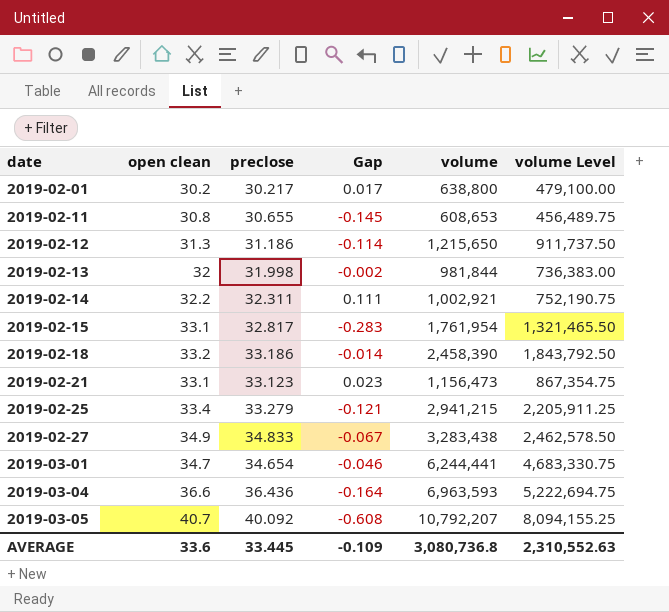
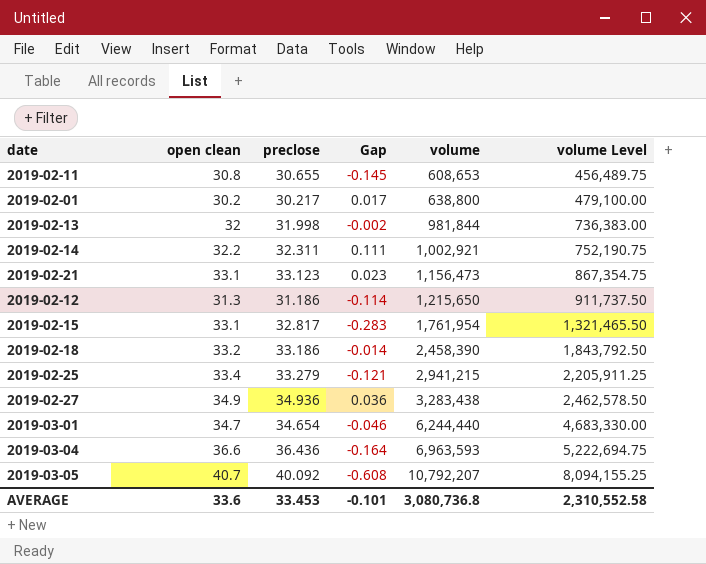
row order: date ascending -> volume ascending
2019-02-27 | preclose: 34.833 -> 34.936
2019-02-27 | Gap: -0.067 -> 0.036
2019-03-01 | volume: 6,244,441 -> 6,244,440
2019-03-01 | volume Level: 4,683,330.75 -> 4,683,330.00
AVERAGE | preclose: 33.445 -> 33.453
AVERAGE | Gap: -0.109 -> -0.101
AVERAGE | volume Level: 2,310,552.63 -> 2,310,552.58

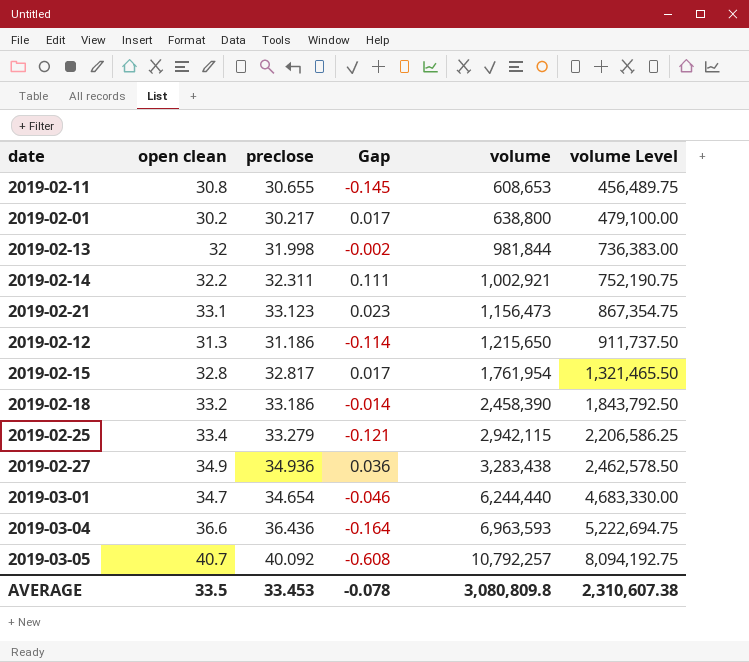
2019-02-15 | open clean: 33.1 -> 32.8
2019-02-15 | Gap: -0.283 -> 0.017
2019-02-25 | volume: 2,941,215 -> 2,942,115
2019-02-25 | volume Level: 2,205,911.25 -> 2,206,586.25
2019-03-05 | volume: 10,792,207 -> 10,792,257
2019-03-05 | volume Level: 8,094,155.25 -> 8,094,192.75
AVERAGE | open clean: 33.6 -> 33.5
AVERAGE | Gap: -0.101 -> -0.078
AVERAGE | volume: 3,080,736.8 -> 3,080,809.8
AVERAGE | volume Level: 2,310,552.58 -> 2,310,607.38

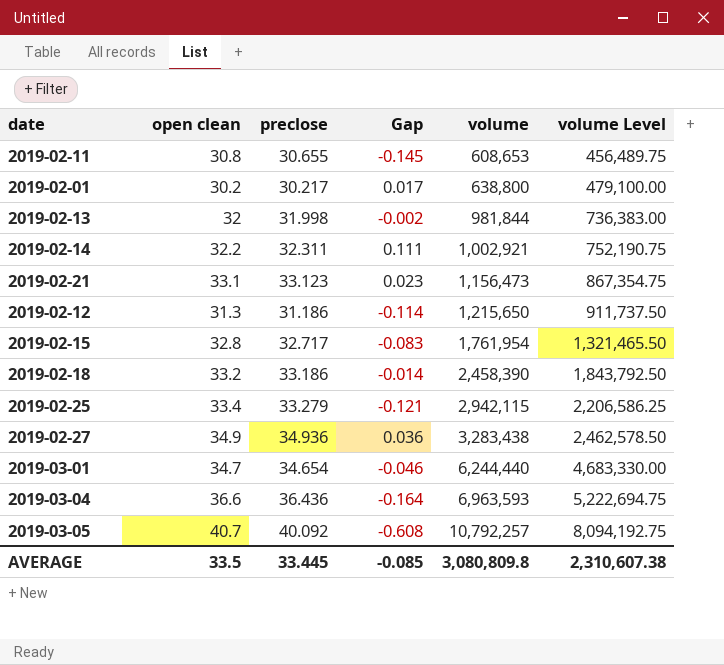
2019-02-15 | preclose: 32.817 -> 32.717
2019-02-15 | Gap: 0.017 -> -0.083
AVERAGE | preclose: 33.453 -> 33.445
AVERAGE | Gap: -0.078 -> -0.085

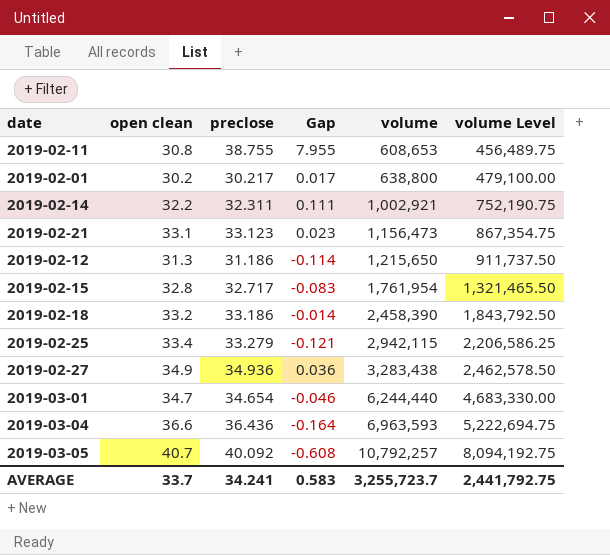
row 2019-02-13: 32 | 31.998 | -0.002 | 981,844 | 736,383.00 -> none
2019-02-11 | preclose: 30.655 -> 38.755
2019-02-11 | Gap: -0.145 -> 7.955
AVERAGE | open clean: 33.5 -> 33.7
AVERAGE | preclose: 33.445 -> 34.241
AVERAGE | Gap: -0.085 -> 0.583
AVERAGE | volume: 3,080,809.8 -> 3,255,723.7
AVERAGE | volume Level: 2,310,607.38 -> 2,441,792.75

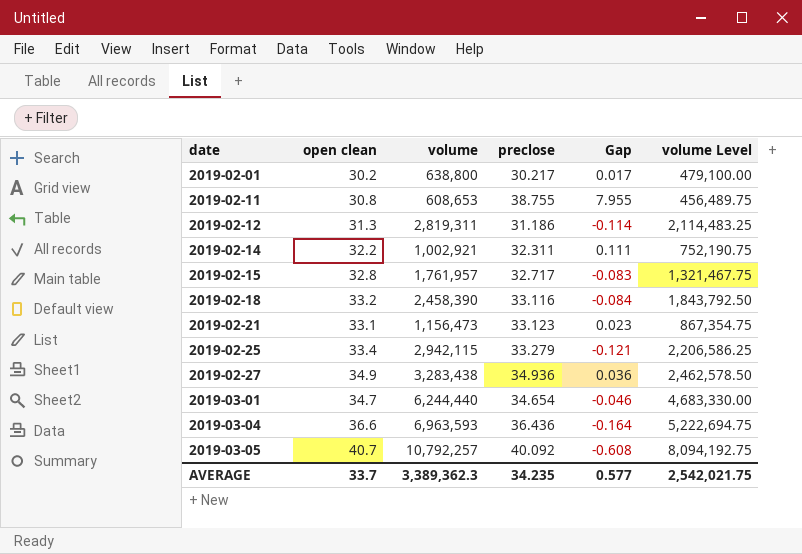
row order: volume ascending -> date ascending
column volume | position: 5 -> 3
2019-02-12 | volume: 1,215,650 -> 2,819,311
2019-02-12 | volume Level: 911,737.50 -> 2,114,483.25
2019-02-15 | volume: 1,761,954 -> 1,761,957
2019-02-15 | volume Level: 1,321,465.50 -> 1,321,467.75
2019-02-18 | preclose: 33.186 -> 33.116
2019-02-18 | Gap: -0.014 -> -0.084
AVERAGE | volume: 3,255,723.7 -> 3,389,362.3
AVERAGE | preclose: 34.241 -> 34.235
AVERAGE | Gap: 0.583 -> 0.577
AVERAGE | volume Level: 2,441,792.75 -> 2,542,021.75

